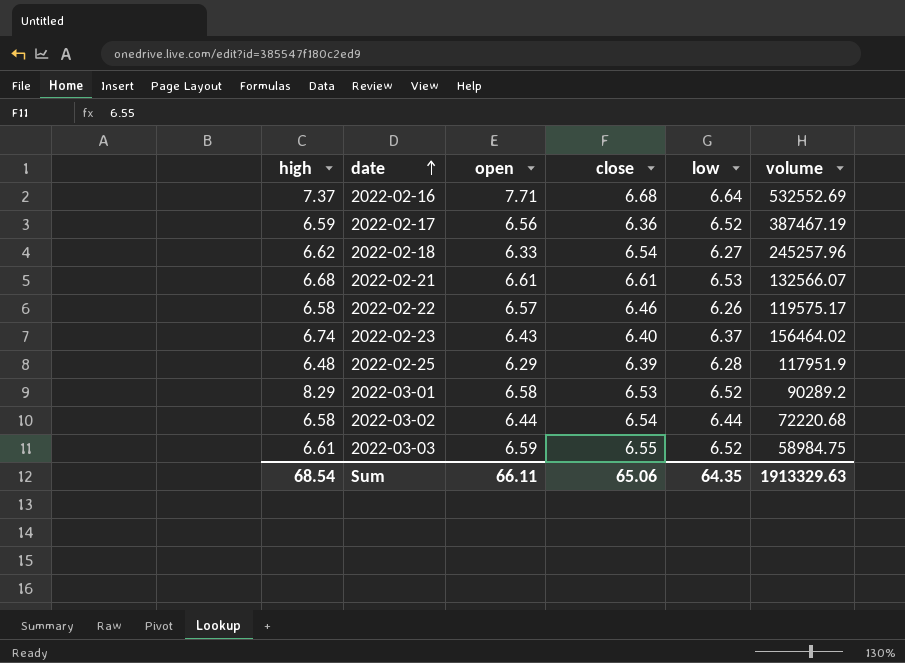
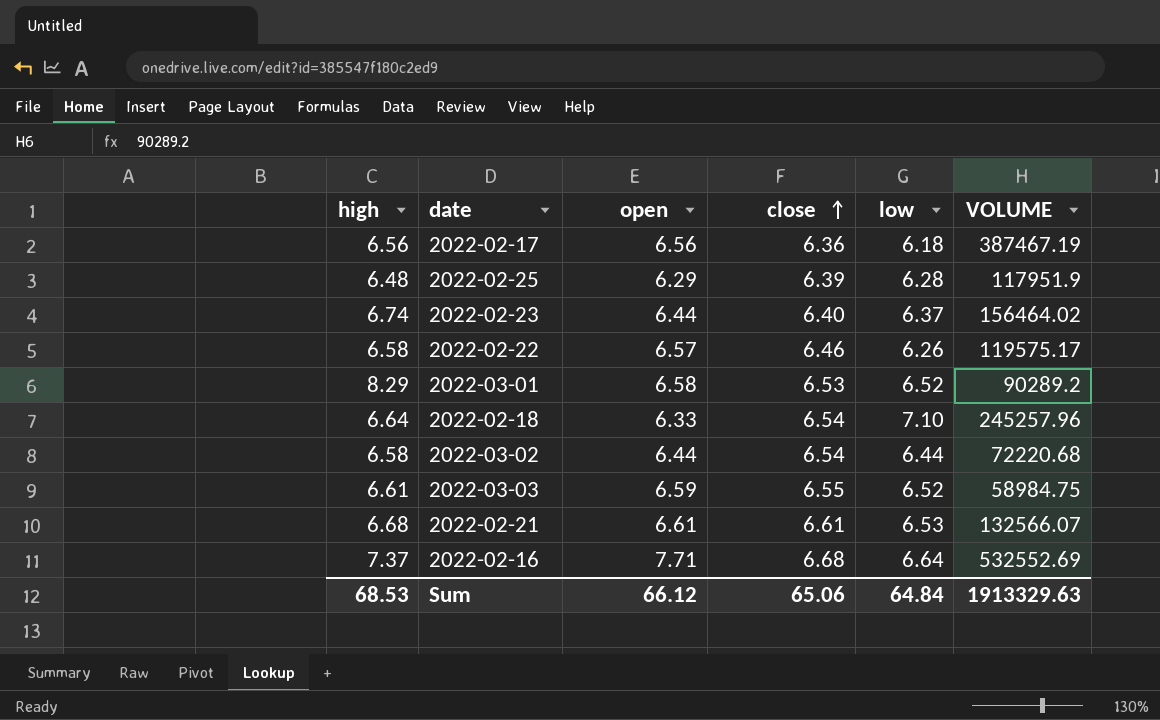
row order: date ascending -> close ascending
column name: volume -> VOLUME
2022-02-17 | high: 6.59 -> 6.56
2022-02-17 | low: 6.52 -> 6.18
2022-02-23 | open: 6.43 -> 6.44
2022-02-18 | high: 6.62 -> 6.64
2022-02-18 | low: 6.27 -> 7.10
Sum | high: 68.54 -> 68.53
Sum | open: 66.11 -> 66.12
Sum | low: 64.35 -> 64.84

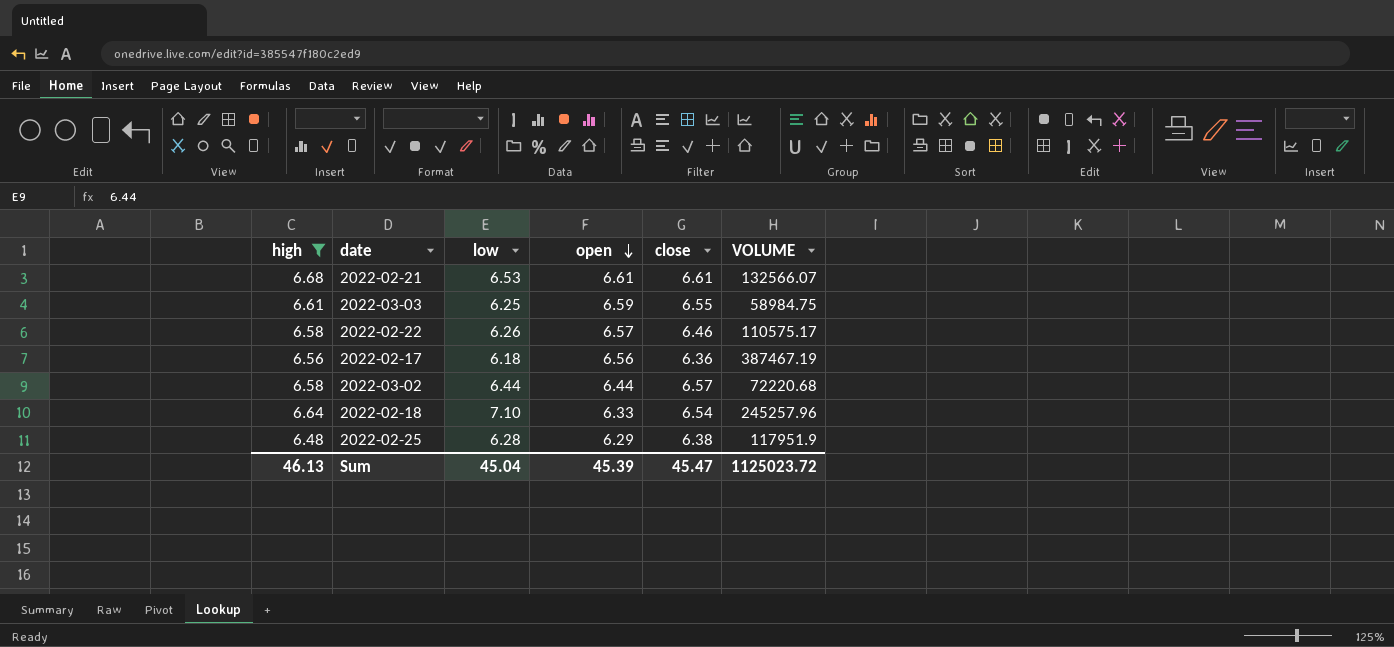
filter: none -> high <= 6.68
row order: close ascending -> open descending
column low | position: 5 -> 3
2022-03-03 | low: 6.52 -> 6.25
2022-02-22 | VOLUME: 119575.17 -> 110575.17
2022-03-02 | close: 6.54 -> 6.57
2022-02-25 | close: 6.39 -> 6.38
Sum | high: 68.53 -> 46.13
Sum | low: 64.84 -> 45.04
Sum | open: 66.12 -> 45.39
Sum | close: 65.06 -> 45.47
Sum | VOLUME: 1913329.63 -> 1125023.72

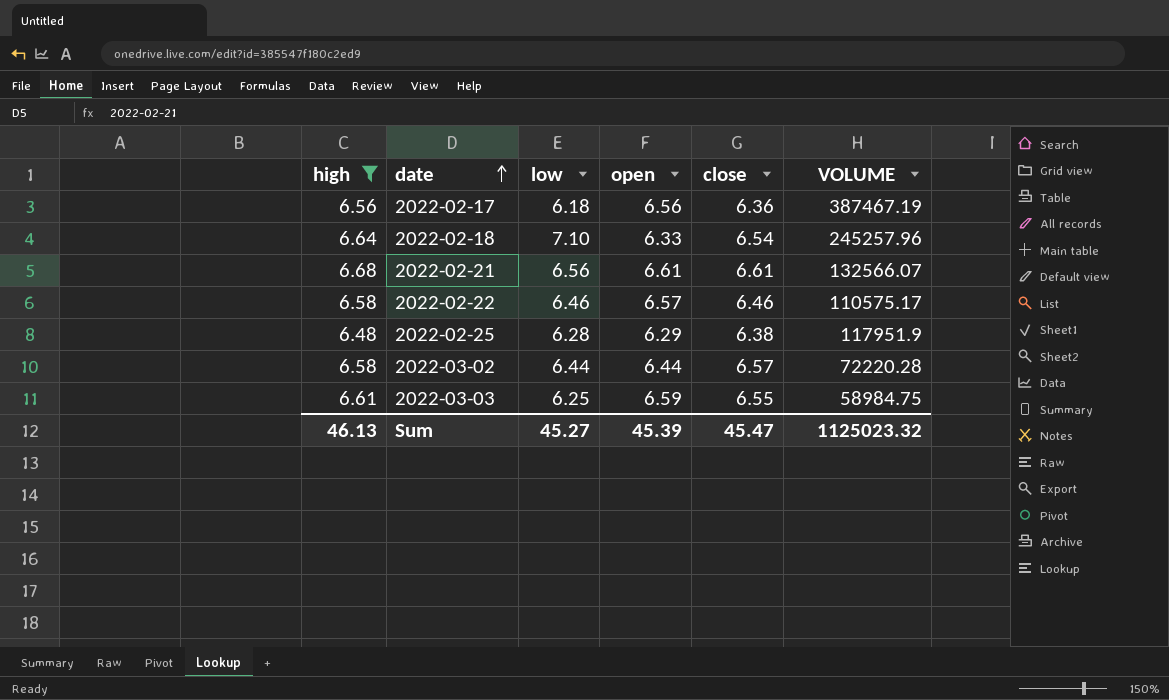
row order: open descending -> date ascending
2022-02-21 | low: 6.53 -> 6.56
2022-02-22 | low: 6.26 -> 6.46
2022-03-02 | VOLUME: 72220.68 -> 72220.28
Sum | low: 45.04 -> 45.27
Sum | VOLUME: 1125023.72 -> 1125023.32

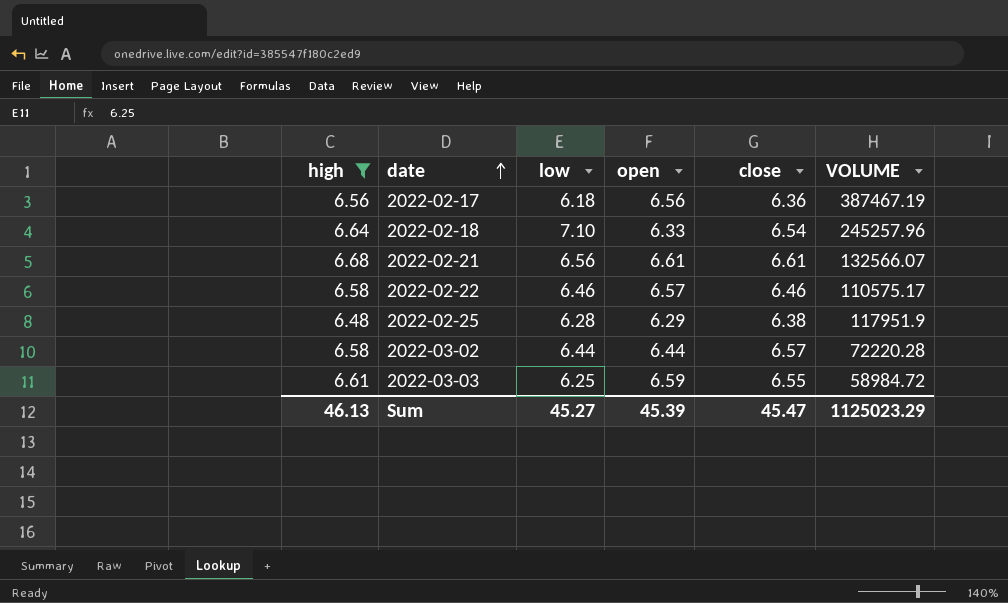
2022-03-03 | VOLUME: 58984.75 -> 58984.72
Sum | VOLUME: 1125023.32 -> 1125023.29

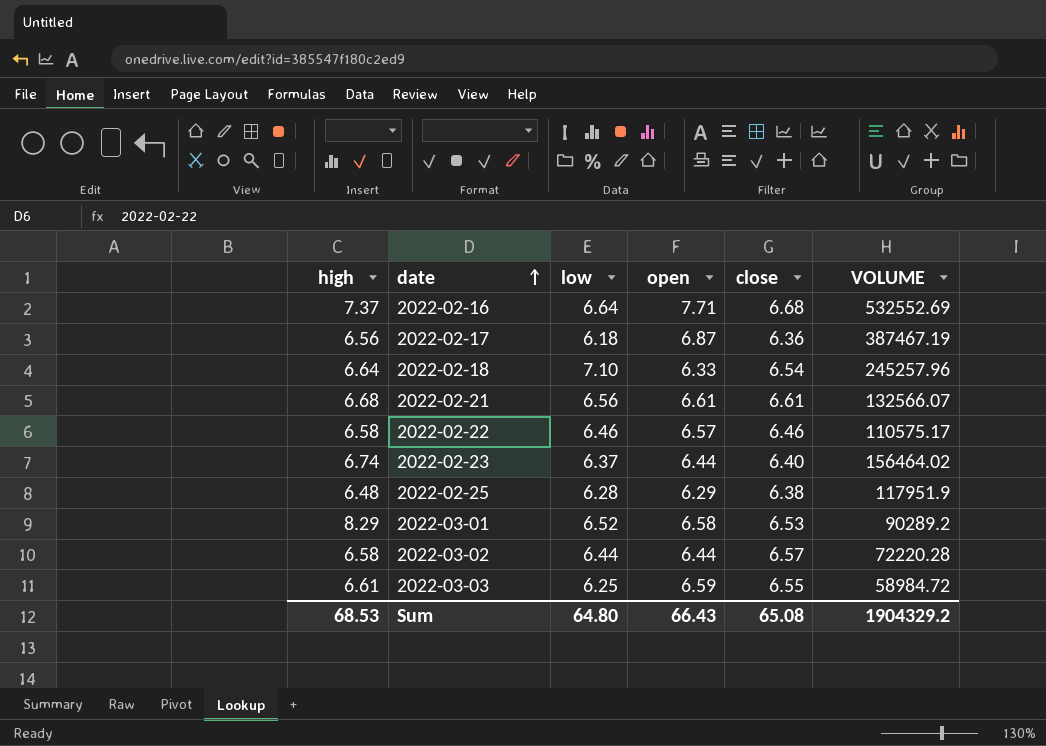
filter: high <= 6.68 -> none
2022-02-17 | open: 6.56 -> 6.87
Sum | high: 46.13 -> 68.53
Sum | low: 45.27 -> 64.80
Sum | open: 45.39 -> 66.43
Sum | close: 45.47 -> 65.08
Sum | VOLUME: 1125023.29 -> 1904329.2

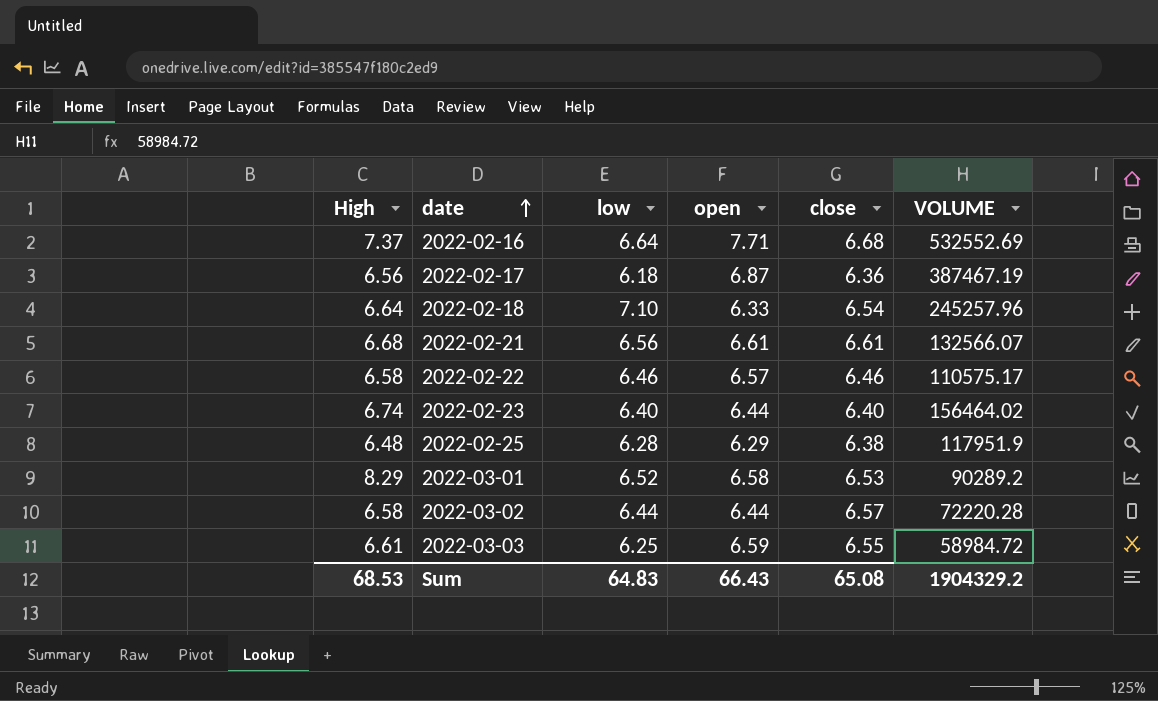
column name: high -> High
2022-02-23 | low: 6.37 -> 6.40
Sum | low: 64.80 -> 64.83

